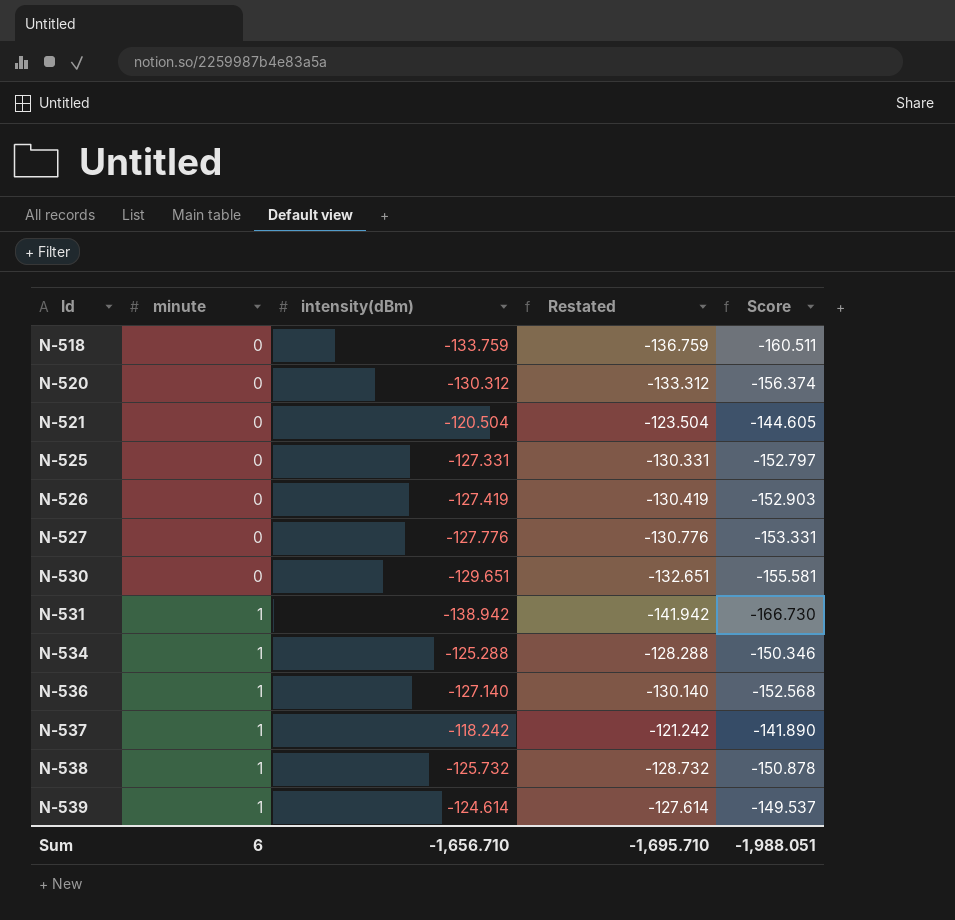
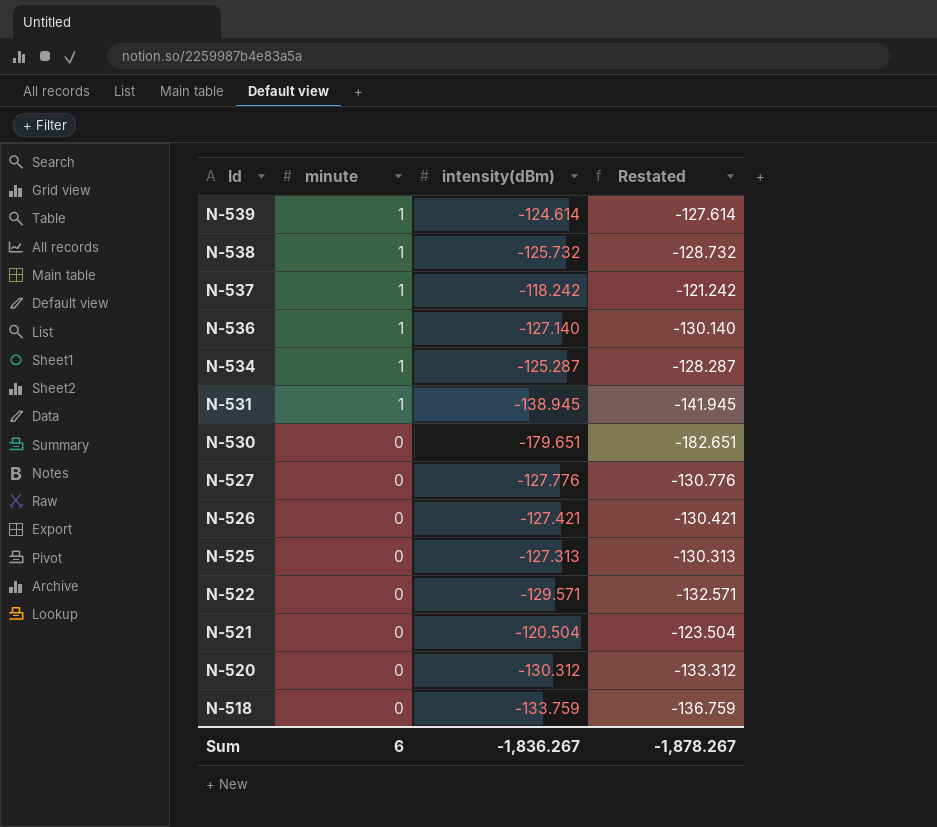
row order: Id ascending -> Id descending
column Score | formula: [intensity(dBm)] * 1.2 -> none
N-534 | intensity(dBm): -125.288 -> -125.287
N-534 | Restated: -128.288 -> -128.287
N-531 | intensity(dBm): -138.942 -> -138.945
N-531 | Restated: -141.942 -> -141.945
N-530 | intensity(dBm): -129.651 -> -179.651
N-530 | Restated: -132.651 -> -182.651
N-526 | intensity(dBm): -127.419 -> -127.421
N-526 | Restated: -130.419 -> -130.421
N-525 | intensity(dBm): -127.331 -> -127.313
N-525 | Restated: -130.331 -> -130.313
row N-522: none -> 0 | -129.571 | -132.571
Sum | intensity(dBm): -1,656.710 -> -1,836.267
Sum | Restated: -1,695.710 -> -1,878.267

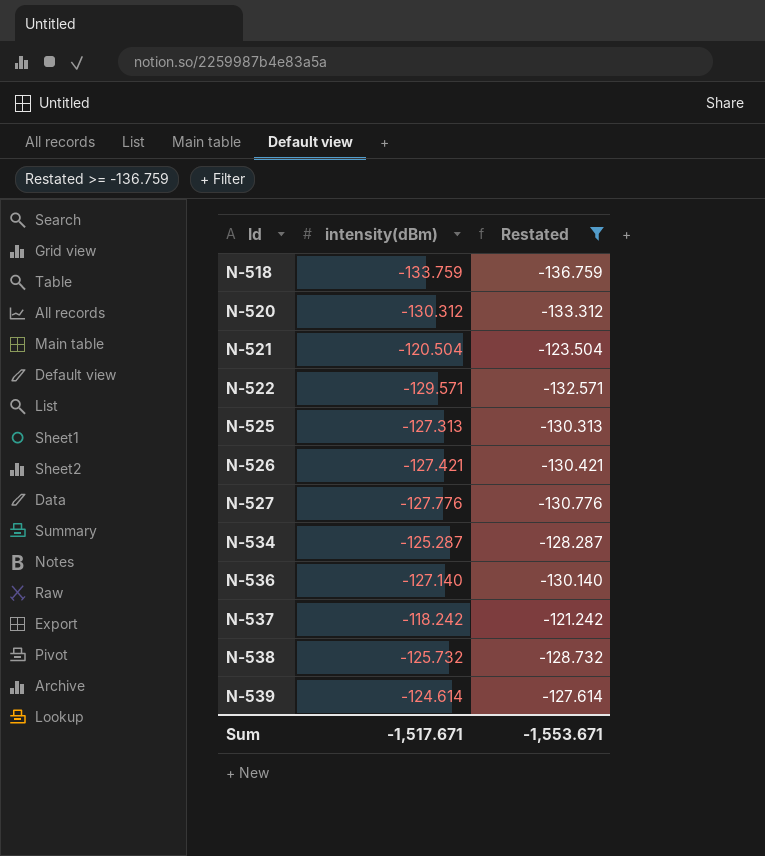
filter: none -> Restated >= -136.759
row order: Id descending -> Id ascending
column minute | position: 2 -> none
Sum | intensity(dBm): -1,836.267 -> -1,517.671
Sum | Restated: -1,878.267 -> -1,553.671

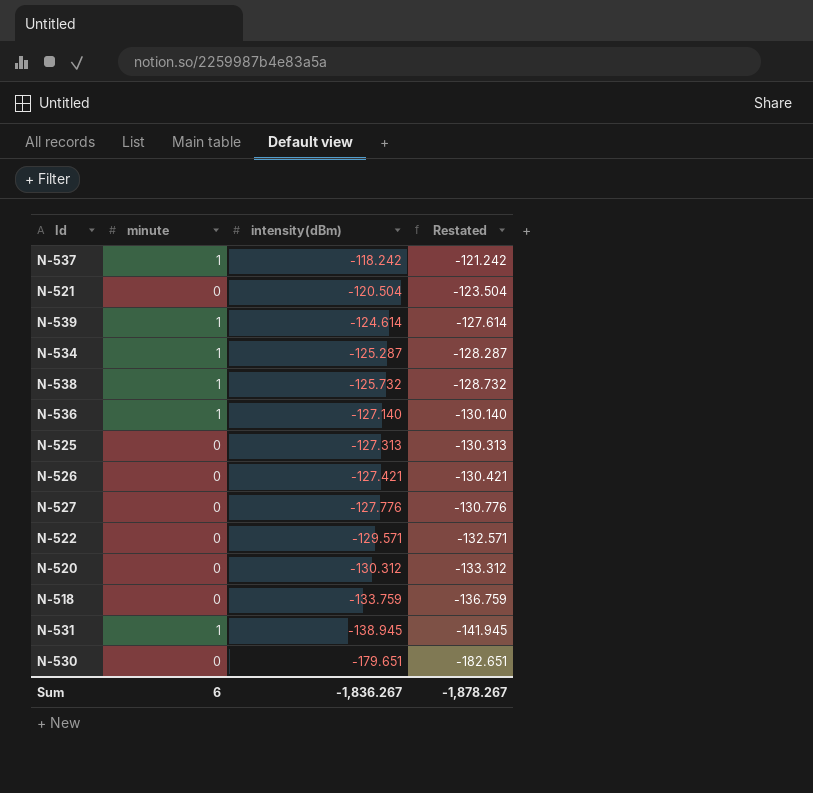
filter: Restated >= -136.759 -> none
row order: Id ascending -> intensity(dBm) descending
column minute | position: none -> 2
Sum | intensity(dBm): -1,517.671 -> -1,836.267
Sum | Restated: -1,553.671 -> -1,878.267

